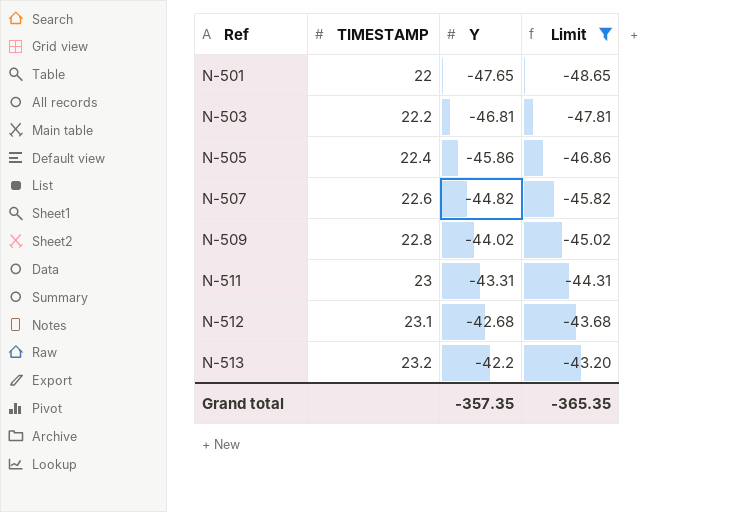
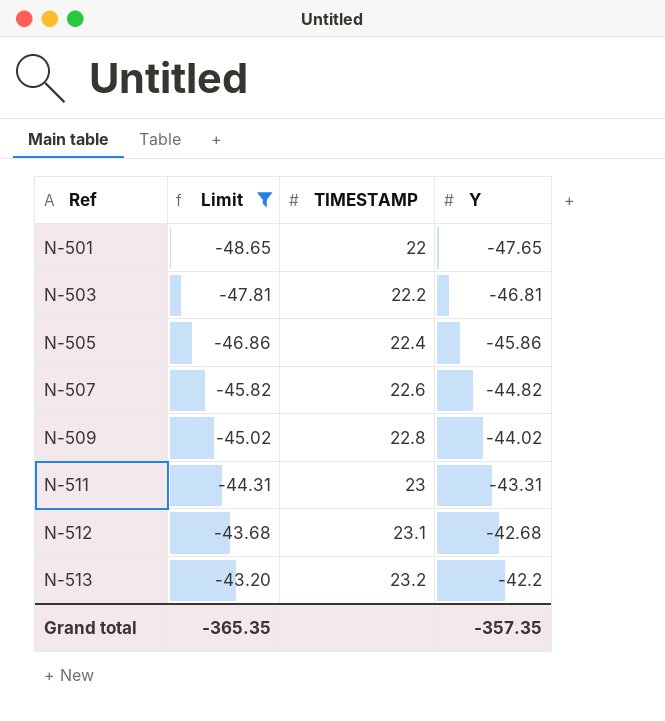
column Limit | position: 4 -> 2

